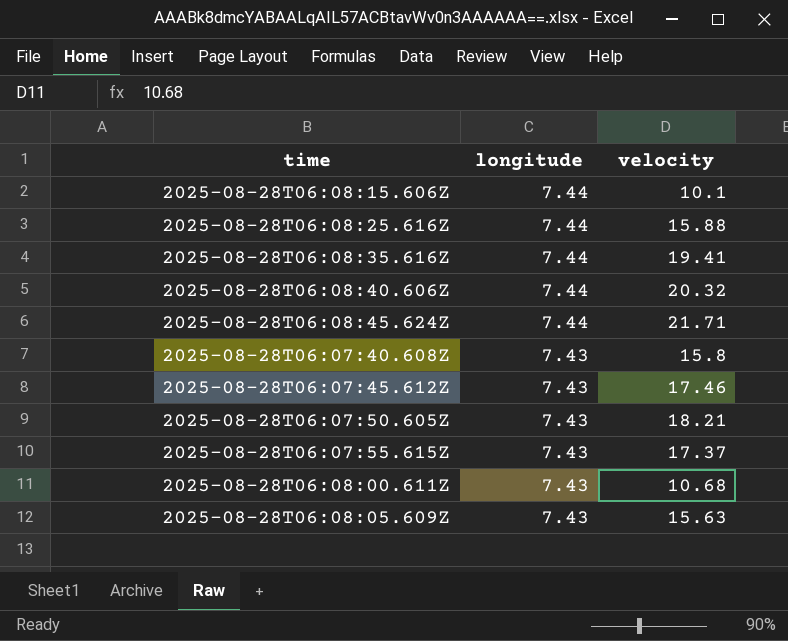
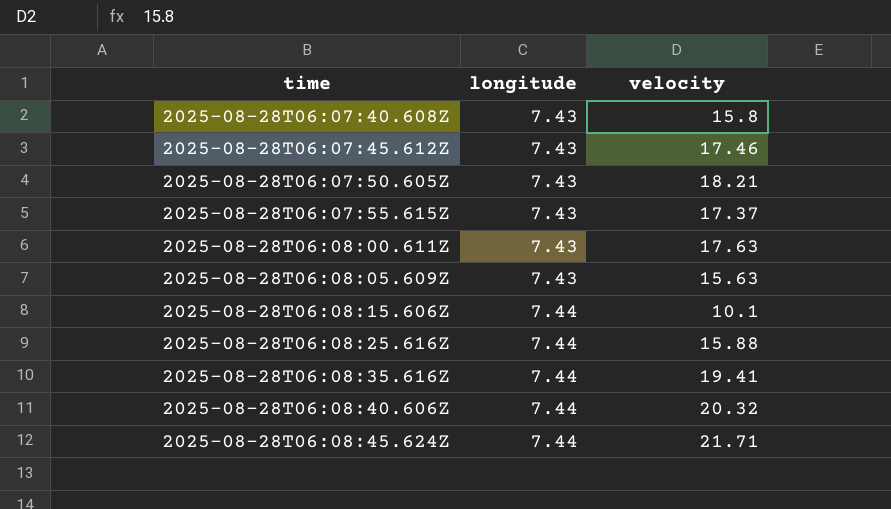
row order: longitude descending -> time ascending
2025-08-28T06:08:00.611Z | velocity: 10.68 -> 17.63

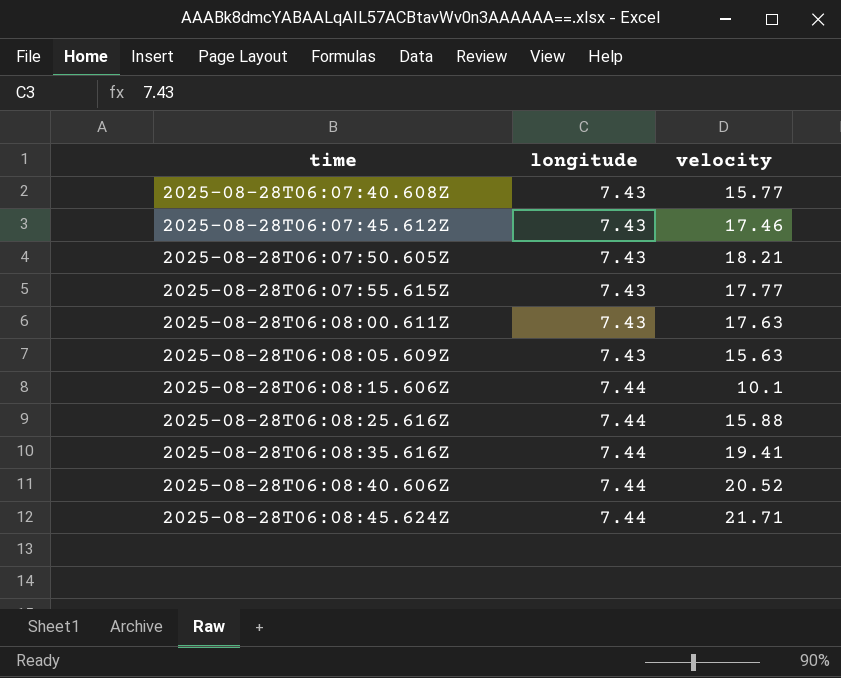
2025-08-28T06:07:40.608Z | velocity: 15.8 -> 15.77
2025-08-28T06:07:55.615Z | velocity: 17.37 -> 17.77
2025-08-28T06:08:40.606Z | velocity: 20.32 -> 20.52

